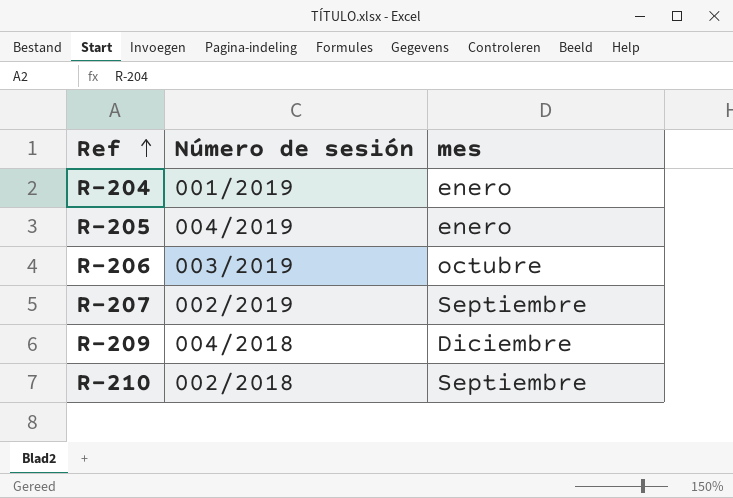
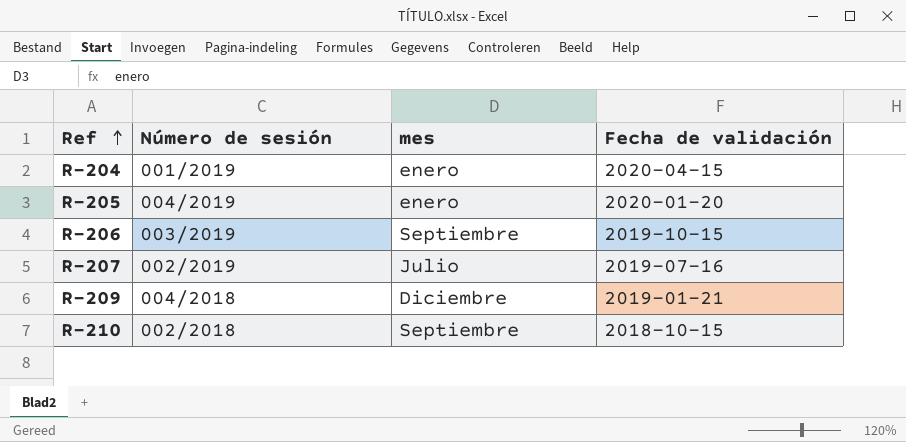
column Fecha de validación | position: none -> 4
R-206 | mes: octubre -> Septiembre
R-207 | mes: Septiembre -> Julio

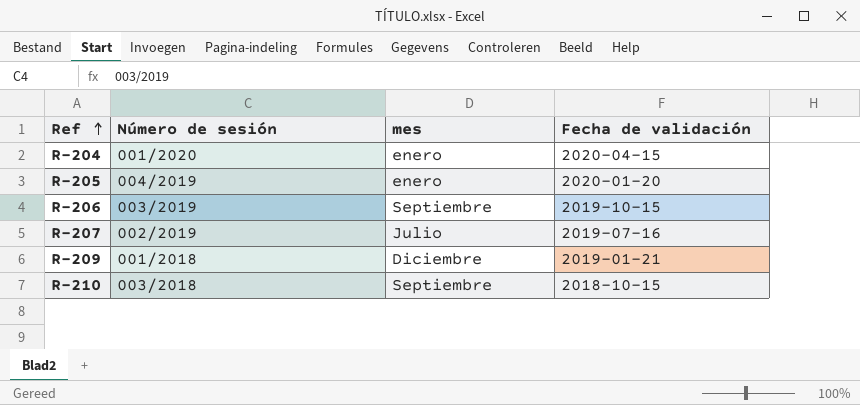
R-204 | Número de sesión: 001/2019 -> 001/2020
R-209 | Número de sesión: 004/2018 -> 001/2018
R-210 | Número de sesión: 002/2018 -> 003/2018

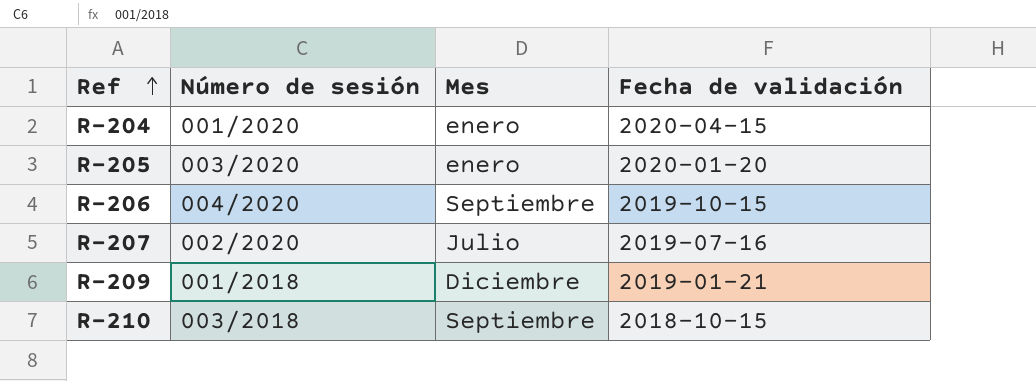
column name: mes -> Mes
R-205 | Número de sesión: 004/2019 -> 003/2020
R-206 | Número de sesión: 003/2019 -> 004/2020
R-207 | Número de sesión: 002/2019 -> 002/2020

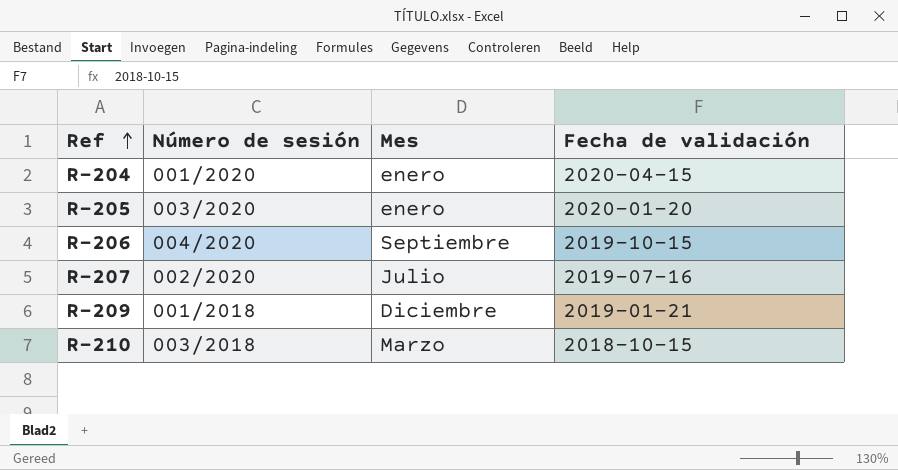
R-210 | Mes: Septiembre -> Marzo

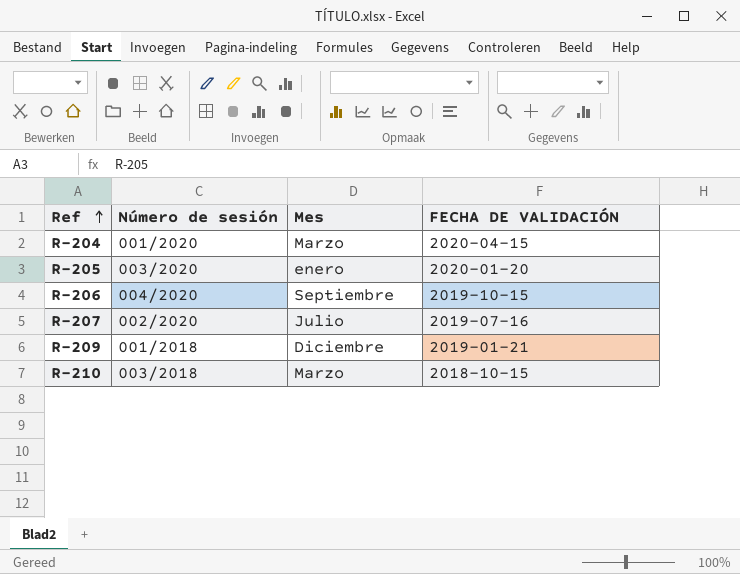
column name: Fecha de validación -> FECHA DE VALIDACIÓN
R-204 | Mes: enero -> Marzo

